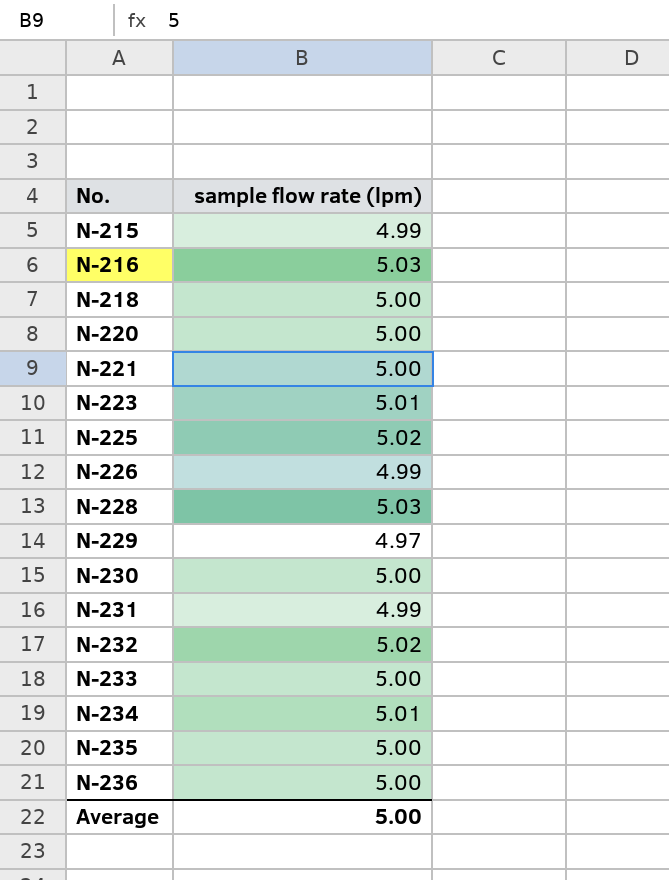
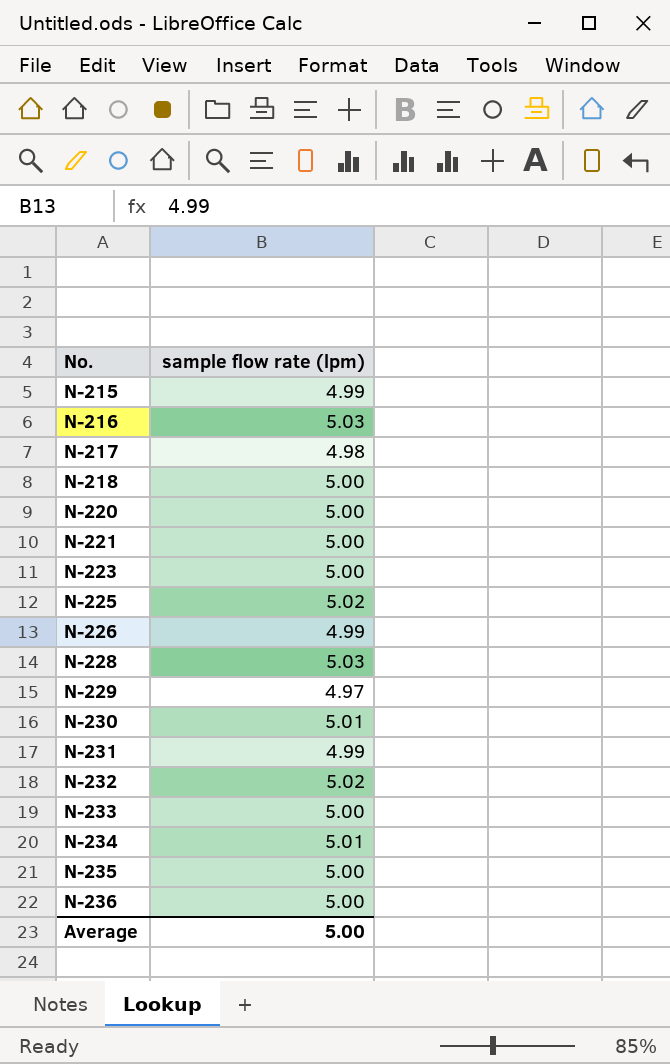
row N-217: none -> 4.98
N-223 | sample flow rate (lpm): 5.01 -> 5.00
N-230 | sample flow rate (lpm): 5.00 -> 5.01

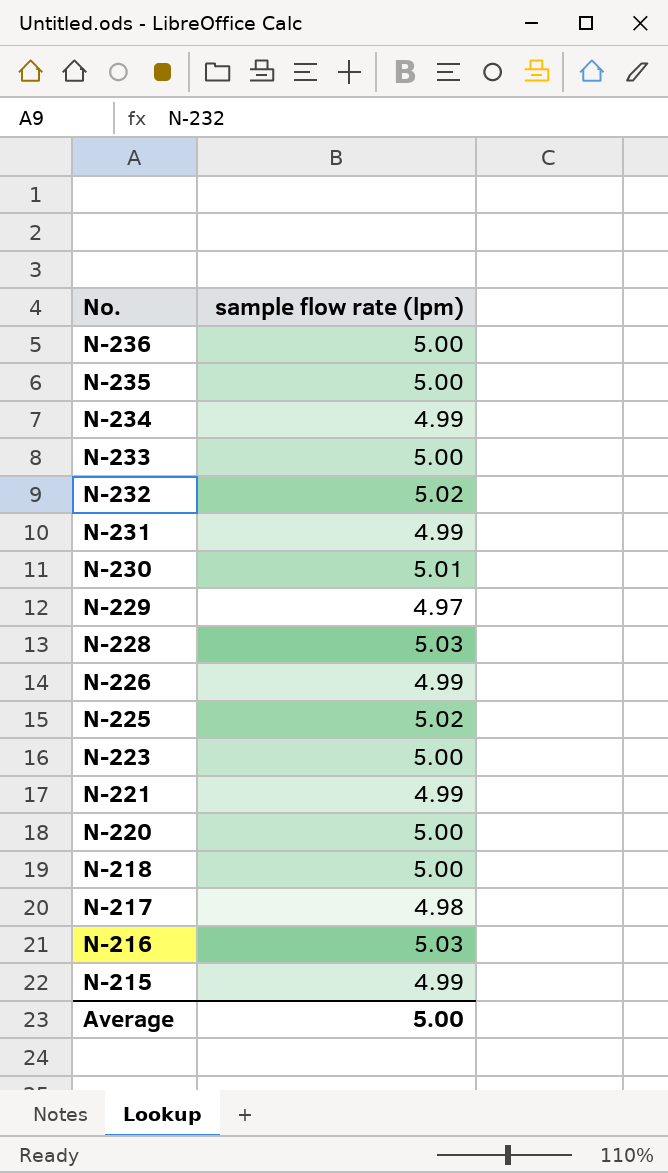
row order: No. ascending -> No. descending
N-234 | sample flow rate (lpm): 5.01 -> 4.99
N-221 | sample flow rate (lpm): 5.00 -> 4.99

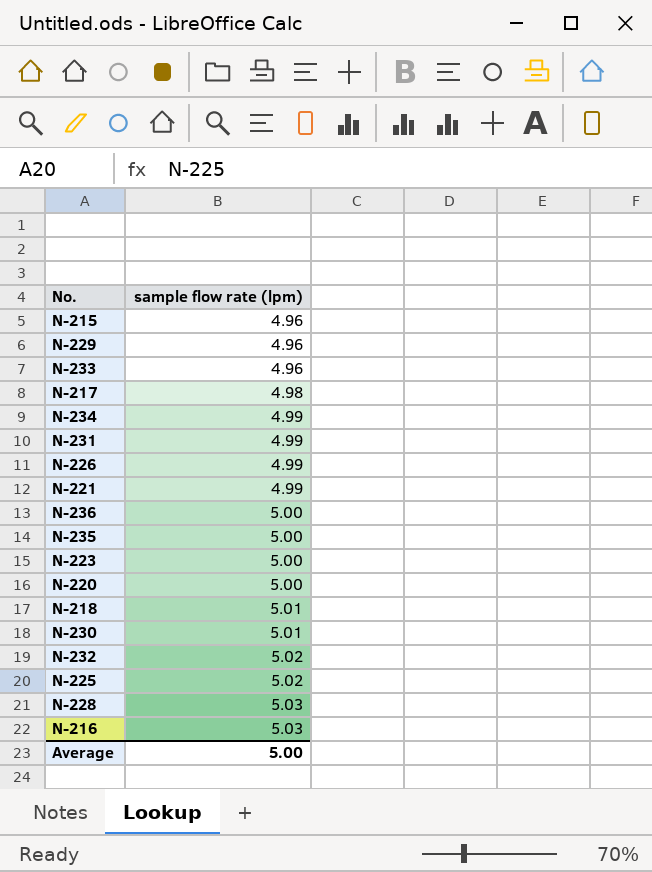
row order: No. descending -> sample flow rate (lpm) ascending
N-215 | sample flow rate (lpm): 4.99 -> 4.96
N-229 | sample flow rate (lpm): 4.97 -> 4.96
N-233 | sample flow rate (lpm): 5.00 -> 4.96
N-218 | sample flow rate (lpm): 5.00 -> 5.01

